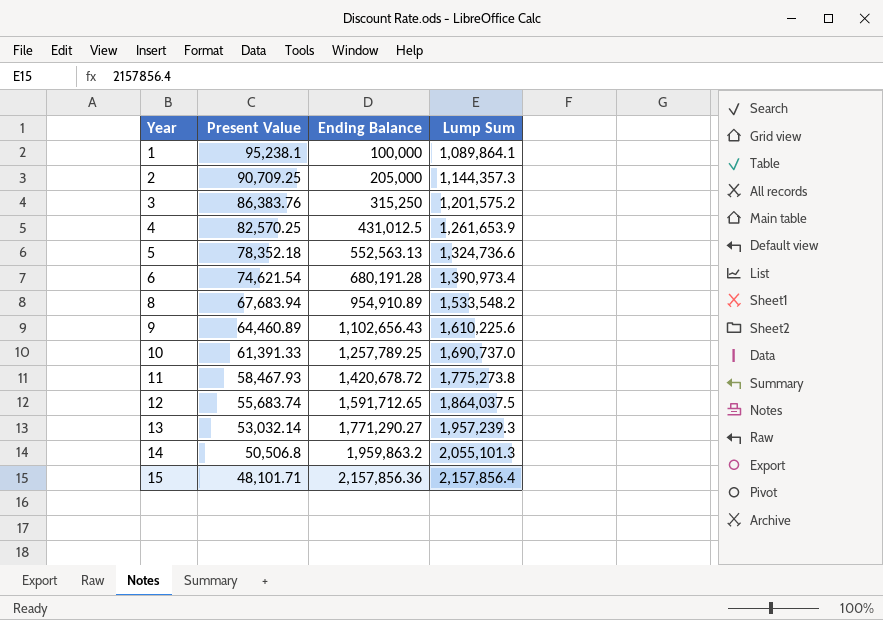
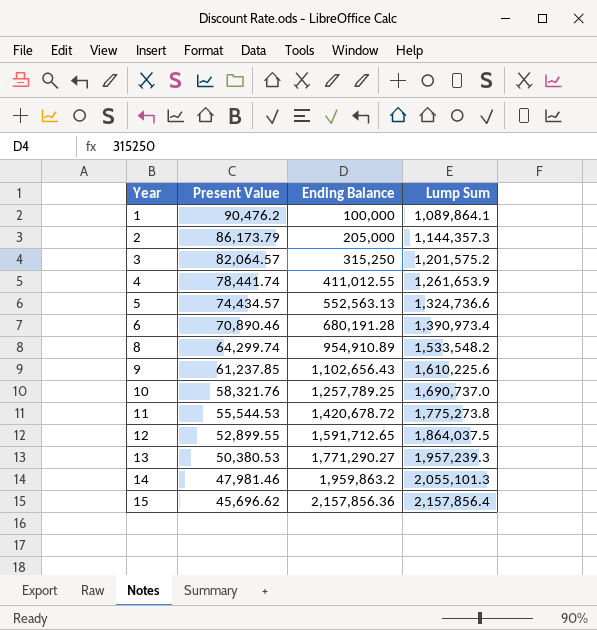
1 | Present Value: 95,238.1 -> 90,476.2
2 | Present Value: 90,709.25 -> 86,173.79
3 | Present Value: 86,383.76 -> 82,064.57
4 | Present Value: 82,570.25 -> 78,441.74
4 | Ending Balance: 431,012.5 -> 411,012.55
5 | Present Value: 78,352.18 -> 74,434.57
6 | Present Value: 74,621.54 -> 70,890.46
8 | Present Value: 67,683.94 -> 64,299.74
9 | Present Value: 64,460.89 -> 61,237.85
10 | Present Value: 61,391.33 -> 58,321.76
11 | Present Value: 58,467.93 -> 55,544.53
12 | Present Value: 55,683.74 -> 52,899.55
13 | Present Value: 53,032.14 -> 50,380.53
14 | Present Value: 50,506.8 -> 47,981.46
15 | Present Value: 48,101.71 -> 45,696.62

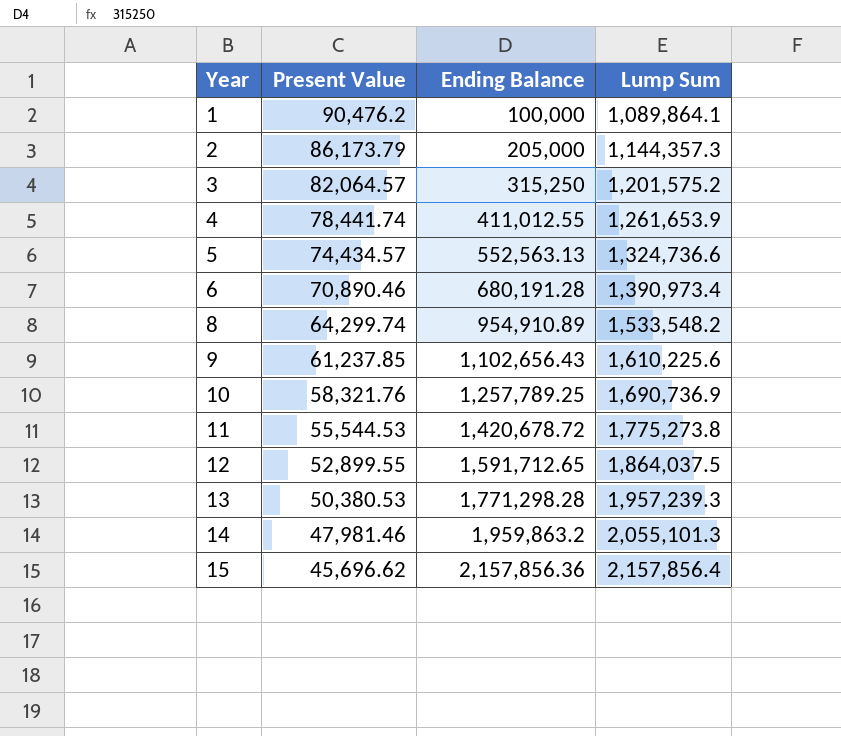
10 | Lump Sum: 1,690,737.0 -> 1,690,736.9
13 | Ending Balance: 1,771,290.27 -> 1,771,298.28

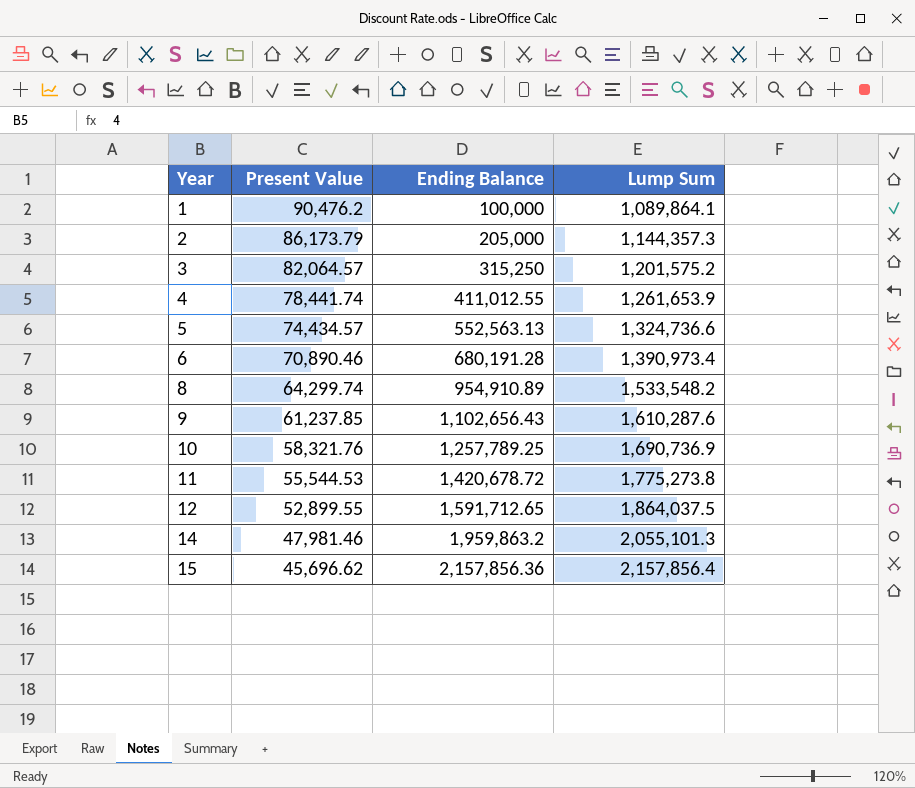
row 13: 50,380.53 | 1,771,298.28 | 1,957,239.3 -> none
9 | Lump Sum: 1,610,225.6 -> 1,610,287.6

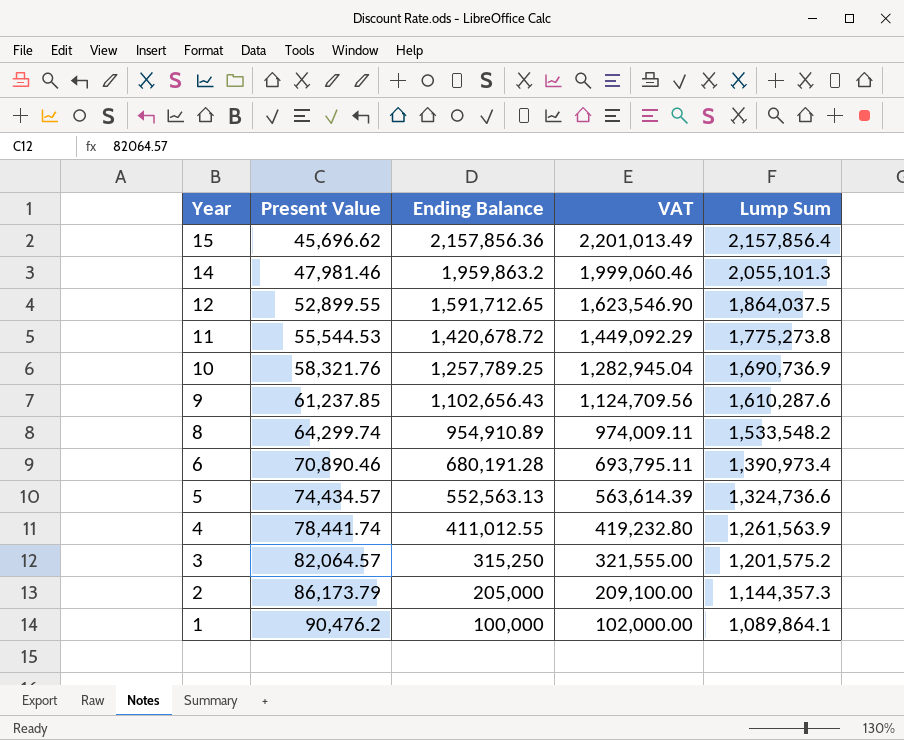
row order: Year ascending -> Year descending
column VAT | formula: none -> [Ending Balance] * 1.02
4 | Lump Sum: 1,261,653.9 -> 1,261,563.9

